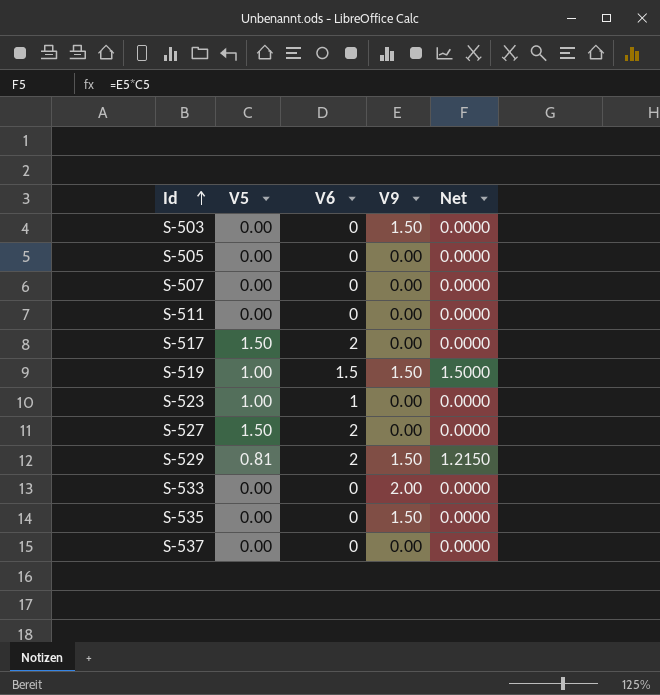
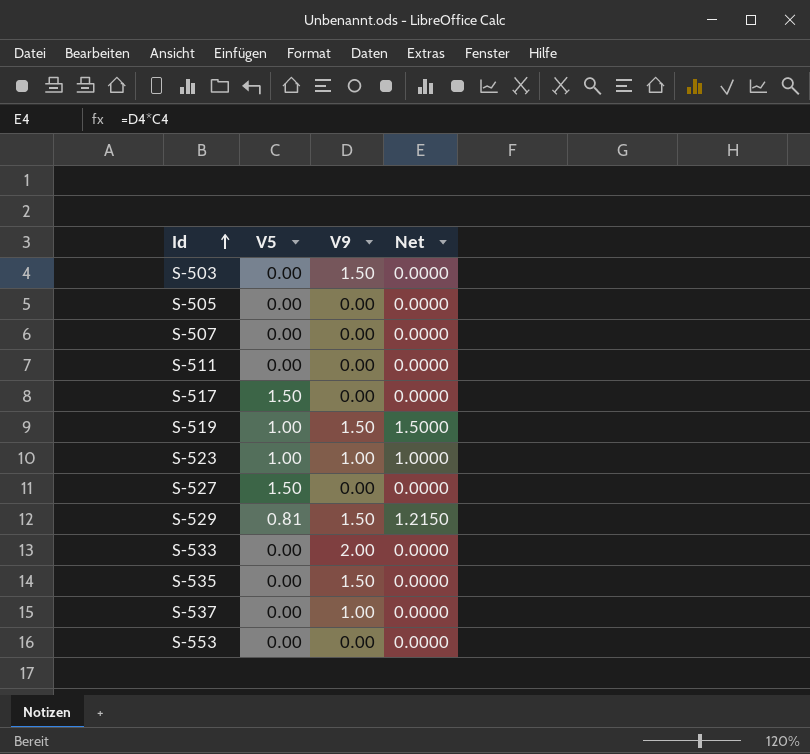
column V6 | position: 3 -> none
S-523 | V9: 0.00 -> 1.00
S-523 | Net: 0.0000 -> 1.0000
S-537 | V9: 0.00 -> 1.00
row S-553: none -> 0.00 | 0.00 | 0.0000

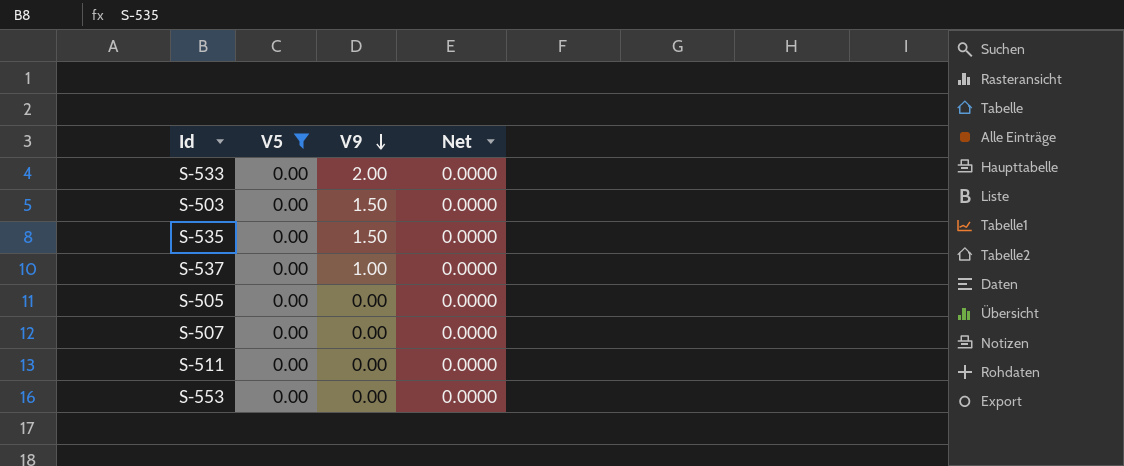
filter: none -> V5 = 0.00
row order: Id ascending -> V9 descending

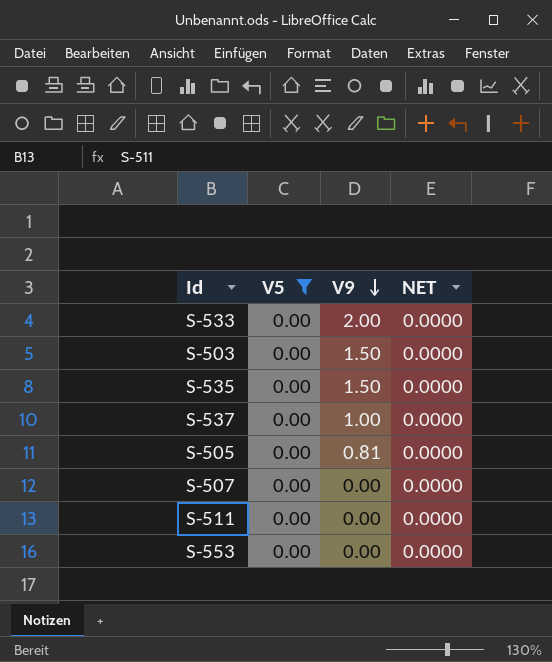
column name: Net -> NET
S-505 | V9: 0.00 -> 0.81

